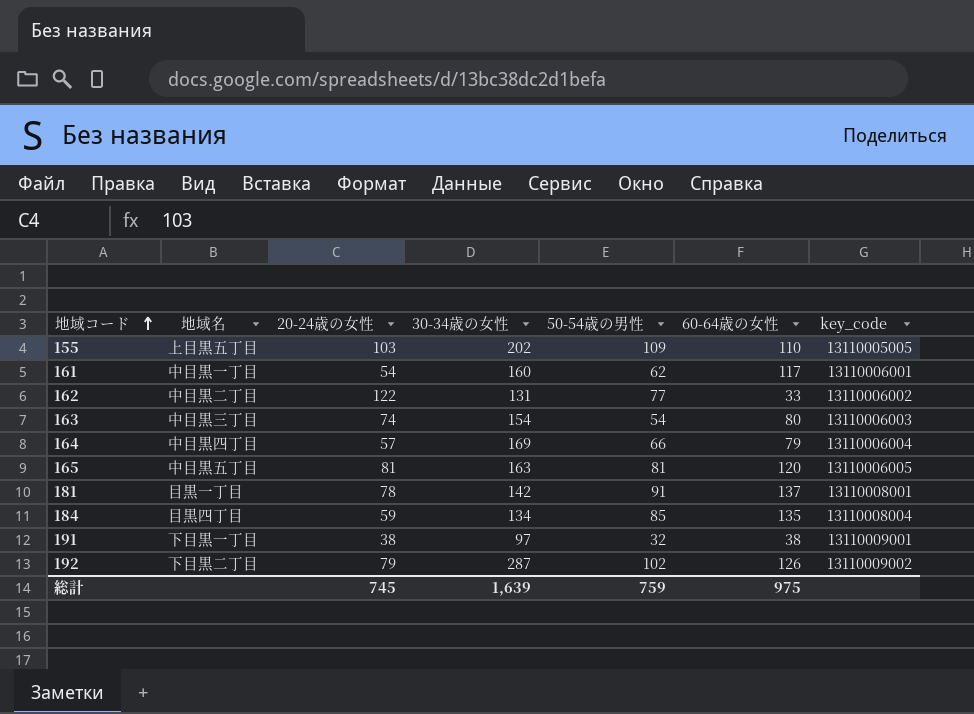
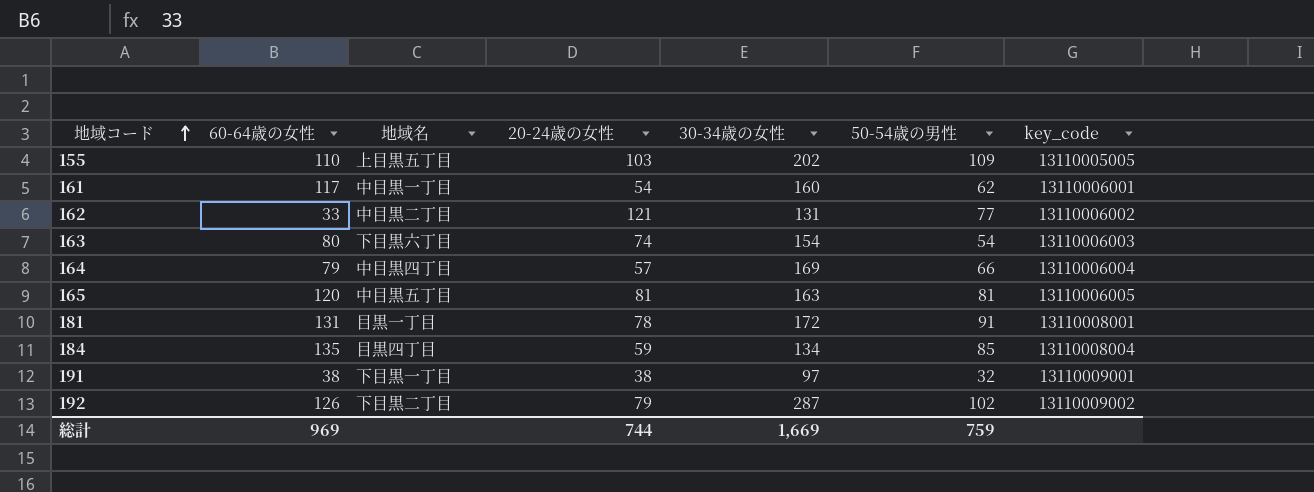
column 60-64歳の女性 | position: 6 -> 2
162 | 20-24歳の女性: 122 -> 121
163 | 地域名: 中目黒三丁目 -> 下目黒六丁目
181 | 60-64歳の女性: 137 -> 131
181 | 30-34歳の女性: 142 -> 172
総計 | 60-64歳の女性: 975 -> 969
総計 | 20-24歳の女性: 745 -> 744
総計 | 30-34歳の女性: 1,639 -> 1,669

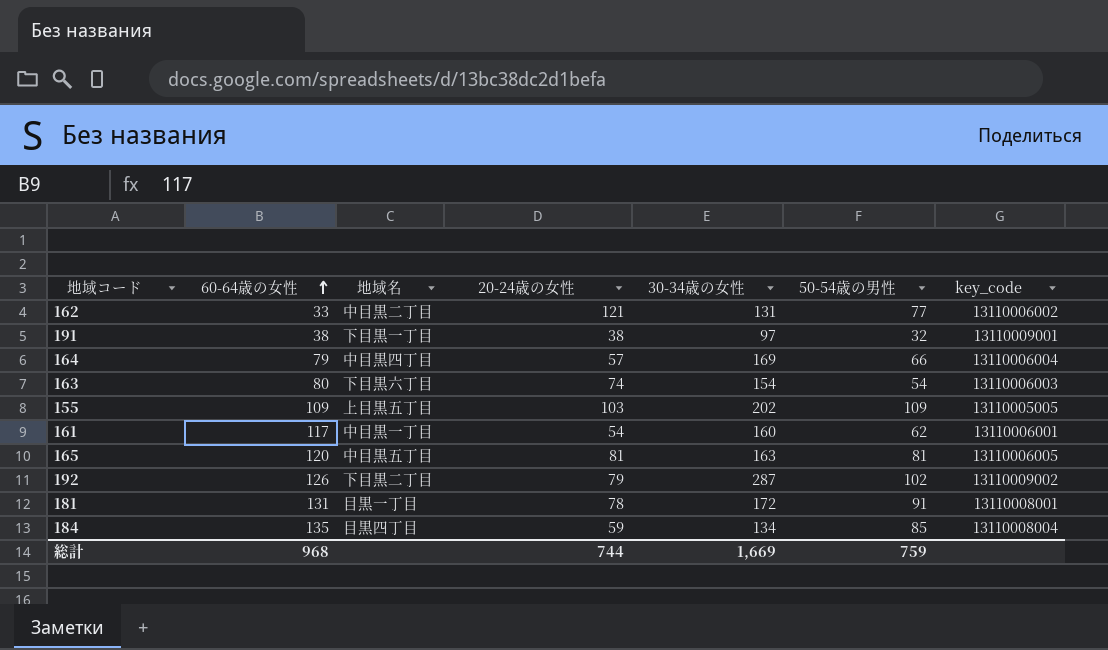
row order: 地域コード ascending -> 60-64歳の女性 ascending
155 | 60-64歳の女性: 110 -> 109
総計 | 60-64歳の女性: 969 -> 968

